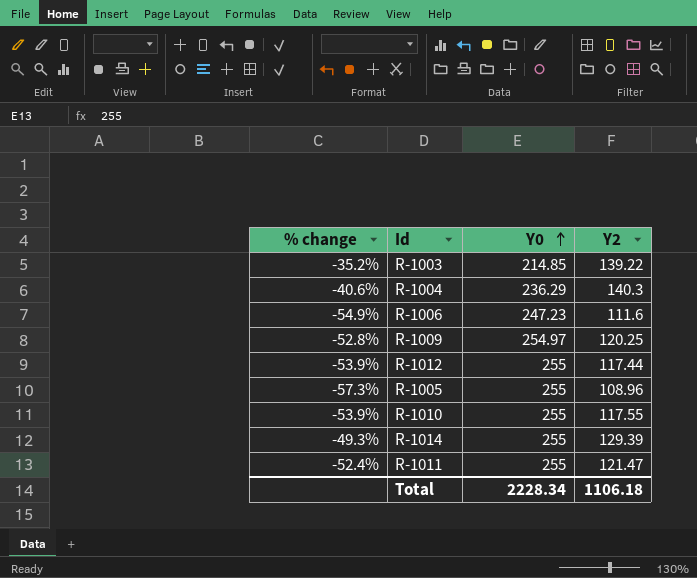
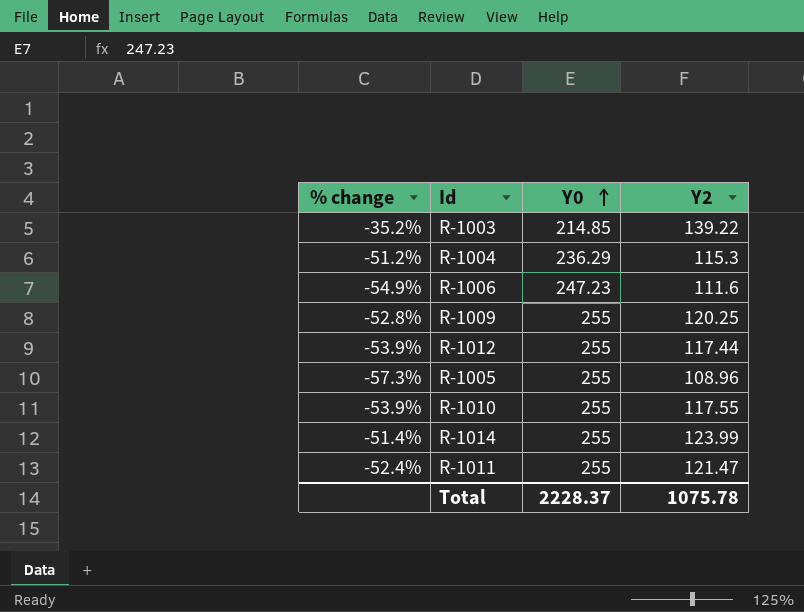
R-1004 | % change: -40.6% -> -51.2%
R-1004 | Y2: 140.3 -> 115.3
R-1009 | Y0: 254.97 -> 255
R-1014 | % change: -49.3% -> -51.4%
R-1014 | Y2: 129.39 -> 123.99
Total | Y0: 2228.34 -> 2228.37
Total | Y2: 1106.18 -> 1075.78

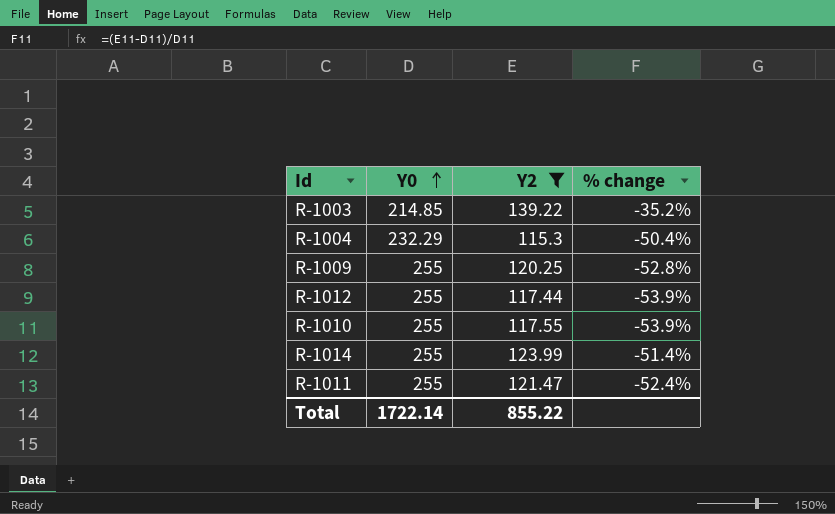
filter: none -> Y2 >= 115.3
column % change | position: 1 -> 4
R-1004 | Y0: 236.29 -> 232.29
R-1004 | % change: -51.2% -> -50.4%
Total | Y0: 2228.37 -> 1722.14
Total | Y2: 1075.78 -> 855.22

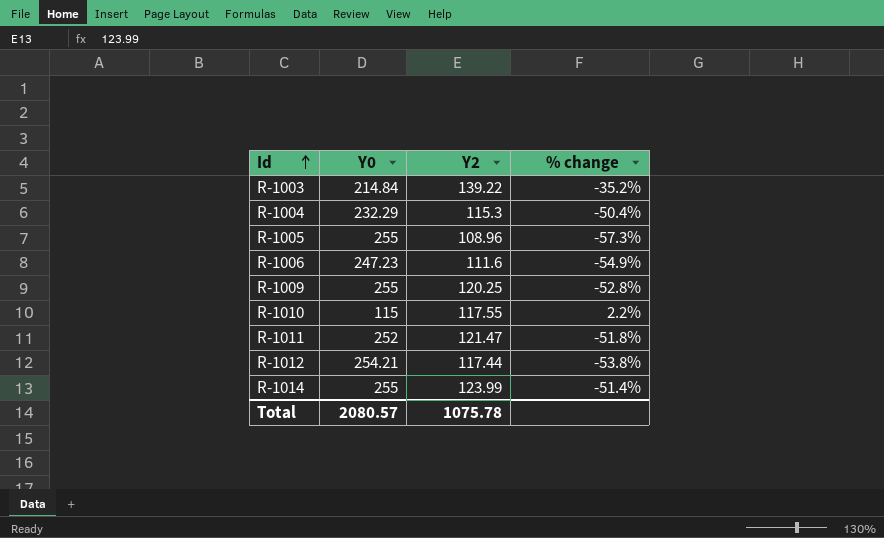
filter: Y2 >= 115.3 -> none
row order: Y0 ascending -> Id ascending
R-1003 | Y0: 214.85 -> 214.84
R-1010 | Y0: 255 -> 115
R-1010 | % change: -53.9% -> 2.2%
R-1011 | Y0: 255 -> 252
R-1011 | % change: -52.4% -> -51.8%
R-1012 | Y0: 255 -> 254.21
R-1012 | % change: -53.9% -> -53.8%
Total | Y0: 1722.14 -> 2080.57
Total | Y2: 855.22 -> 1075.78

